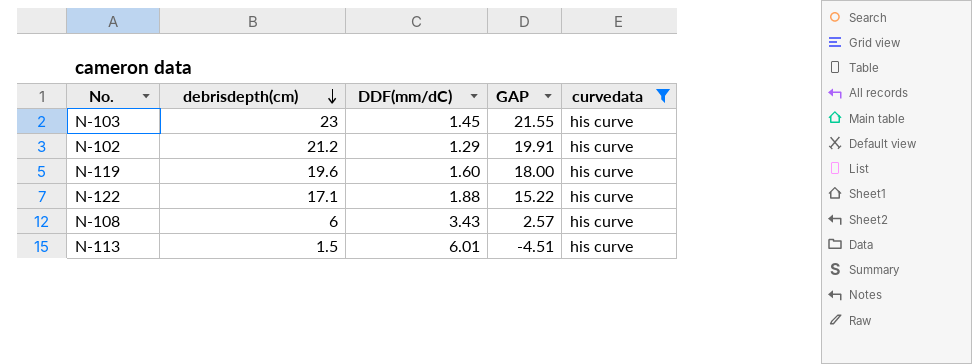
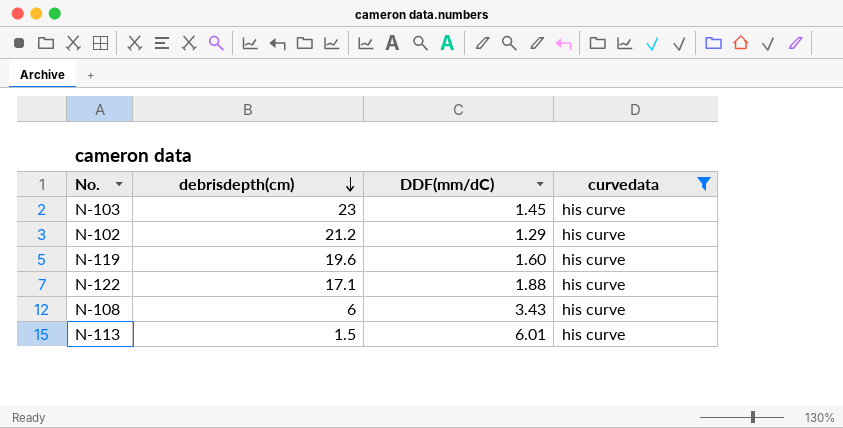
column GAP | formula: [debrisdepth(cm)] - [DDF(mm/dC)] -> none

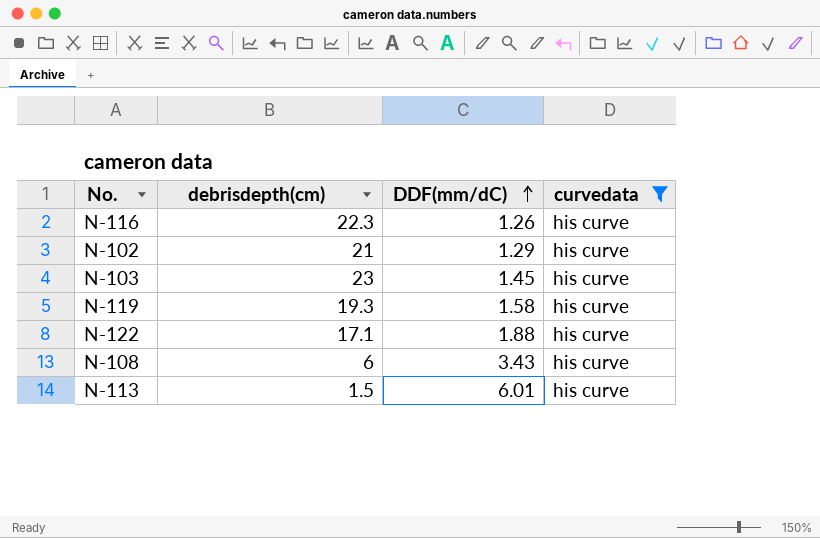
row order: debrisdepth(cm) descending -> DDF(mm/dC) ascending
row N-116: none -> 22.3 | 1.26 | his curve
N-102 | debrisdepth(cm): 21.2 -> 21
N-119 | debrisdepth(cm): 19.6 -> 19.3
N-119 | DDF(mm/dC): 1.60 -> 1.58

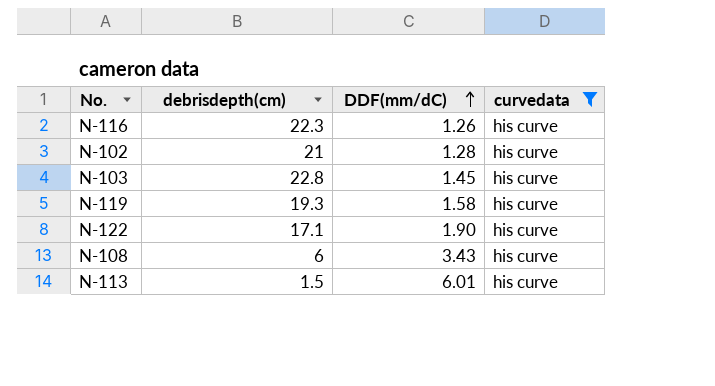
N-102 | DDF(mm/dC): 1.29 -> 1.28
N-103 | debrisdepth(cm): 23 -> 22.8
N-122 | DDF(mm/dC): 1.88 -> 1.90

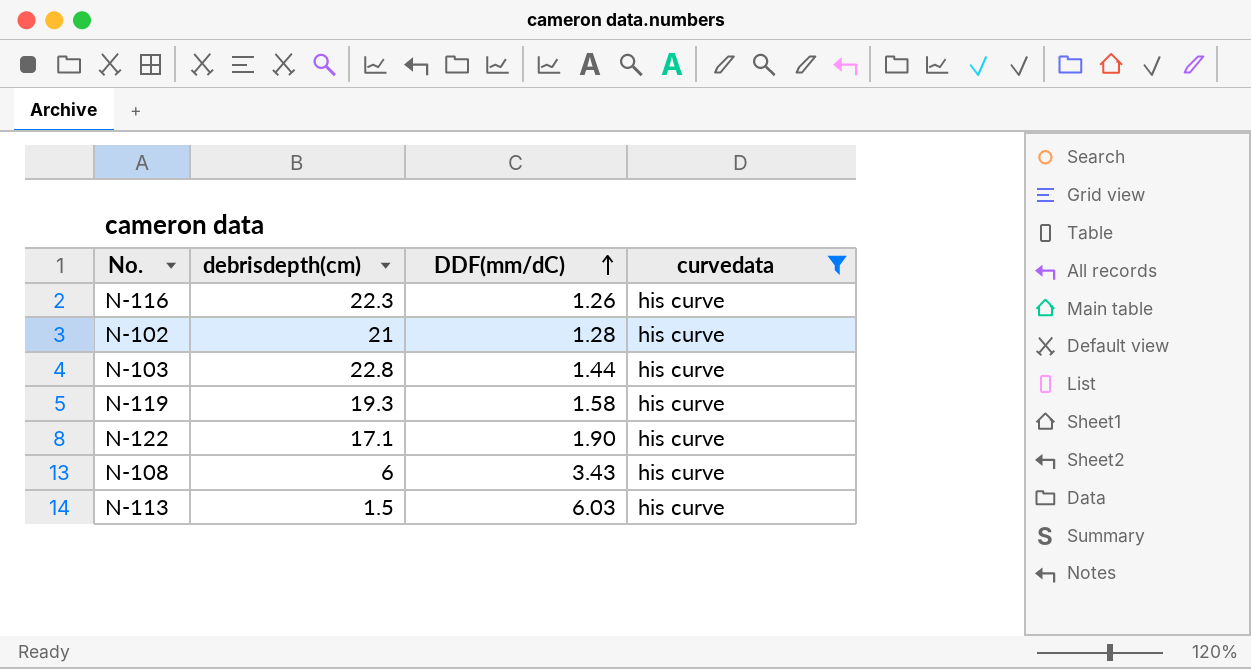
N-103 | DDF(mm/dC): 1.45 -> 1.44
N-113 | DDF(mm/dC): 6.01 -> 6.03

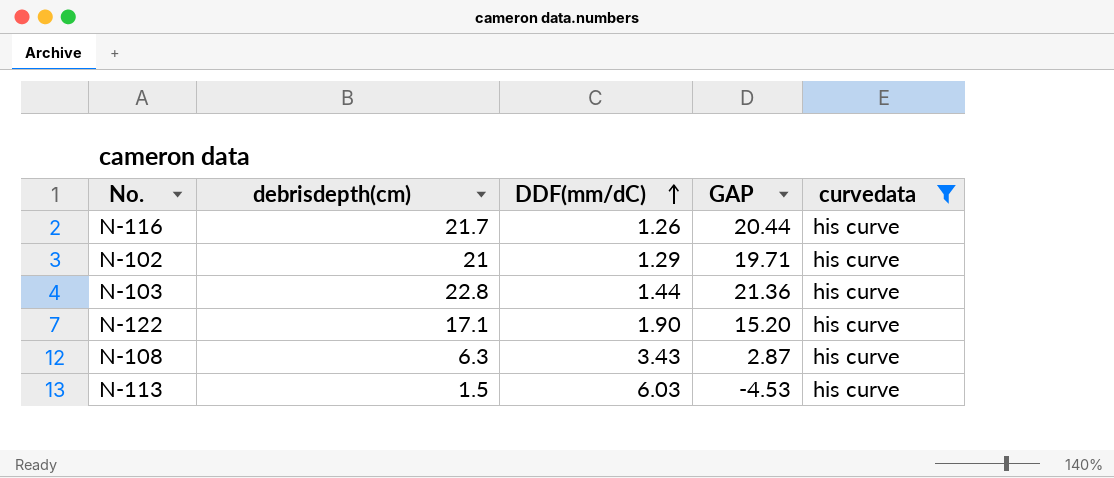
column GAP | formula: none -> [debrisdepth(cm)] - [DDF(mm/dC)]
row N-119: 19.3 | 1.58 | his curve -> none
N-116 | debrisdepth(cm): 22.3 -> 21.7
N-102 | DDF(mm/dC): 1.28 -> 1.29
N-108 | debrisdepth(cm): 6 -> 6.3

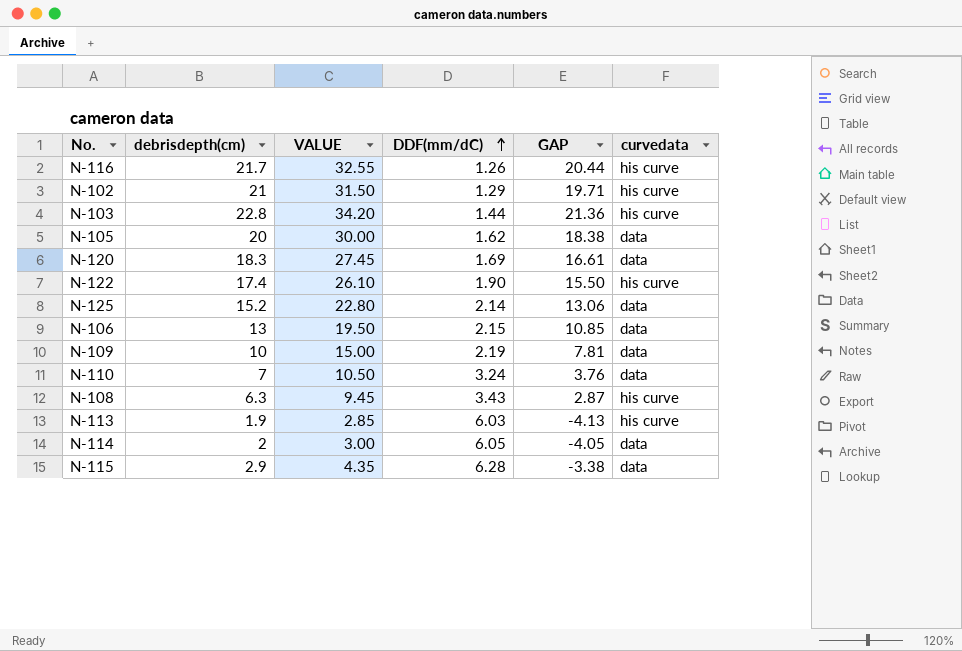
filter: curvedata = his curve -> none
column VALUE | formula: none -> [debrisdepth(cm)] * 1.5
N-122 | debrisdepth(cm): 17.1 -> 17.4
N-122 | GAP: 15.20 -> 15.50
N-113 | debrisdepth(cm): 1.5 -> 1.9
N-113 | GAP: -4.53 -> -4.13

